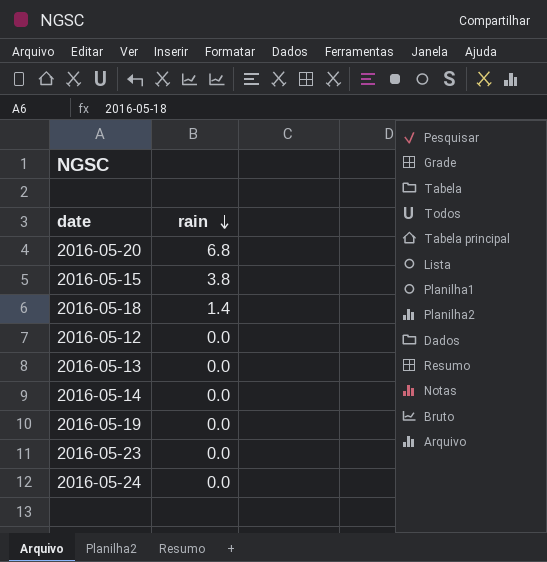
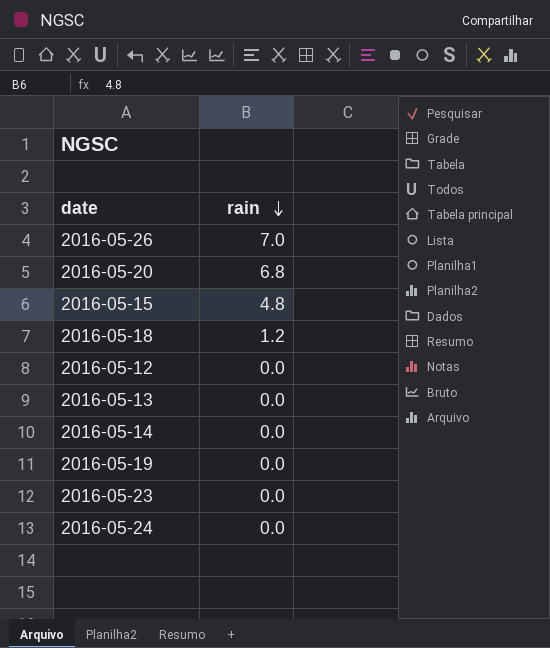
row 2016-05-26: none -> 7.0
2016-05-15 | rain: 3.8 -> 4.8
2016-05-18 | rain: 1.4 -> 1.2

